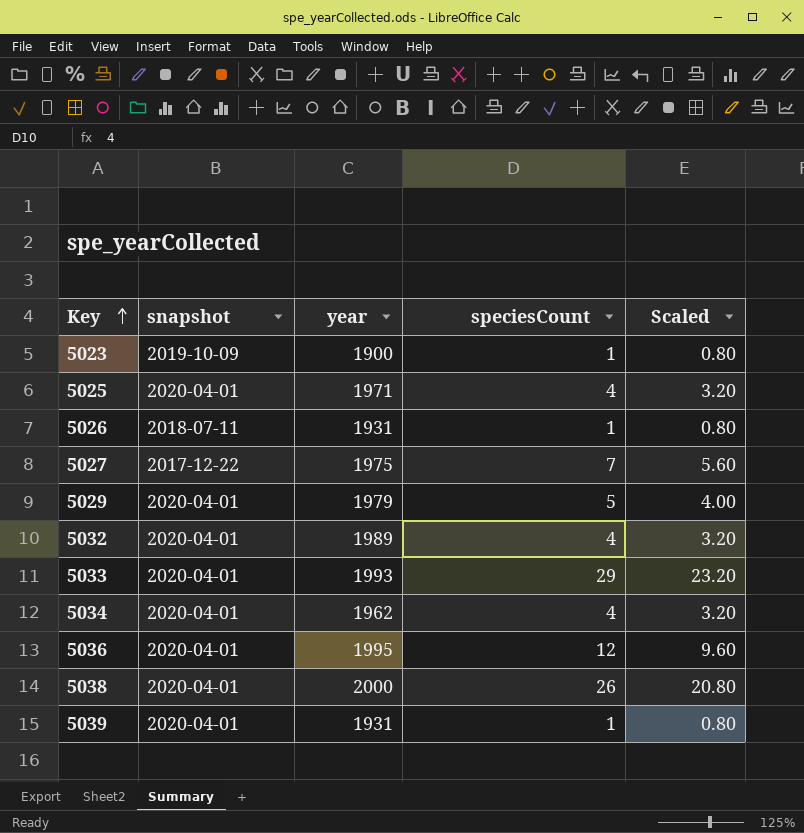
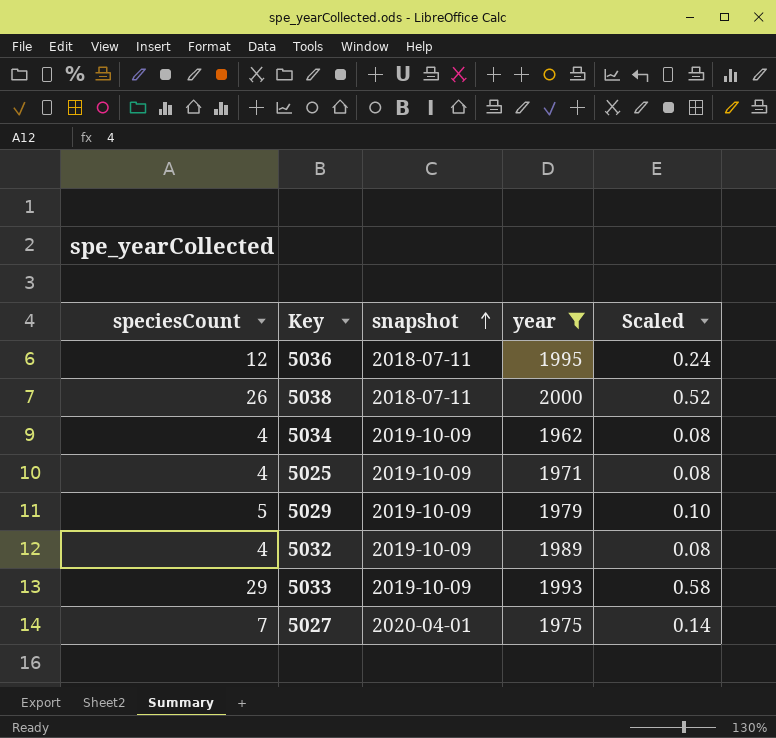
filter: none -> year >= 1962
row order: Key ascending -> snapshot ascending
column speciesCount | position: 4 -> 1
column Scaled | formula: [speciesCount] * 0.8 -> [speciesCount] * 0.02
5036 | snapshot: 2020-04-01 -> 2018-07-11
5038 | snapshot: 2020-04-01 -> 2018-07-11
5034 | snapshot: 2020-04-01 -> 2019-10-09
5025 | snapshot: 2020-04-01 -> 2019-10-09
5029 | snapshot: 2020-04-01 -> 2019-10-09
5032 | snapshot: 2020-04-01 -> 2019-10-09
5033 | snapshot: 2020-04-01 -> 2019-10-09
5027 | snapshot: 2017-12-22 -> 2020-04-01

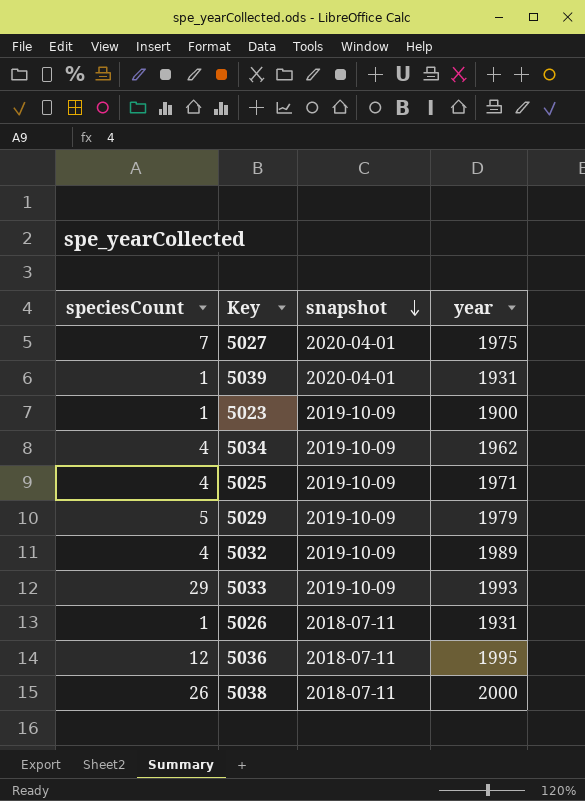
filter: year >= 1962 -> none
row order: snapshot ascending -> snapshot descending
column Scaled | formula: [speciesCount] * 0.02 -> none

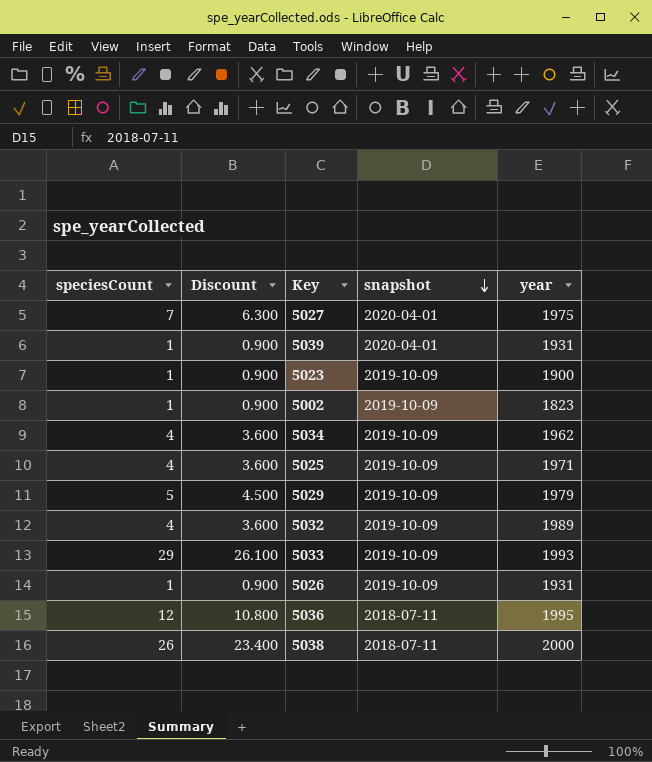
column Discount | formula: none -> [speciesCount] * 0.9
row 5002: none -> 1 | 0.900 | 2019-10-09 | 1823
5026 | snapshot: 2018-07-11 -> 2019-10-09

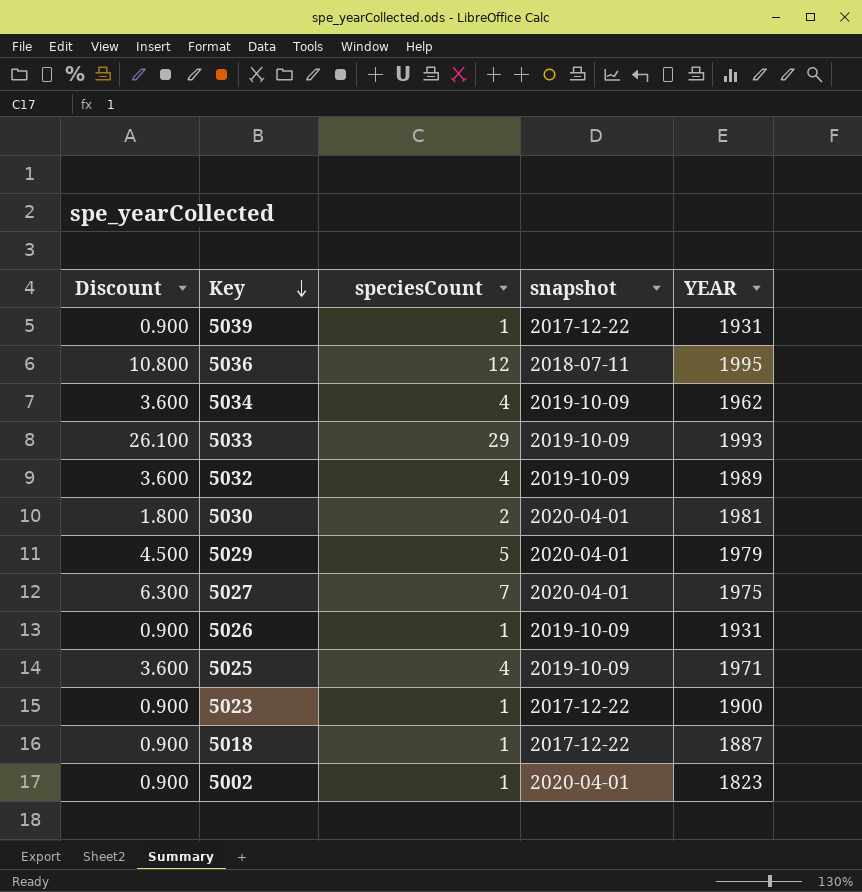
row order: snapshot descending -> Key descending
column speciesCount | position: 1 -> 3
column name: year -> YEAR
row 5038: 26 | 23.400 | 2018-07-11 | 2000 -> none
5039 | snapshot: 2020-04-01 -> 2017-12-22
row 5030: none -> 1.800 | 2 | 2020-04-01 | 1981
5029 | snapshot: 2019-10-09 -> 2020-04-01
5023 | snapshot: 2019-10-09 -> 2017-12-22
row 5018: none -> 0.900 | 1 | 2017-12-22 | 1887
5002 | snapshot: 2019-10-09 -> 2020-04-01

